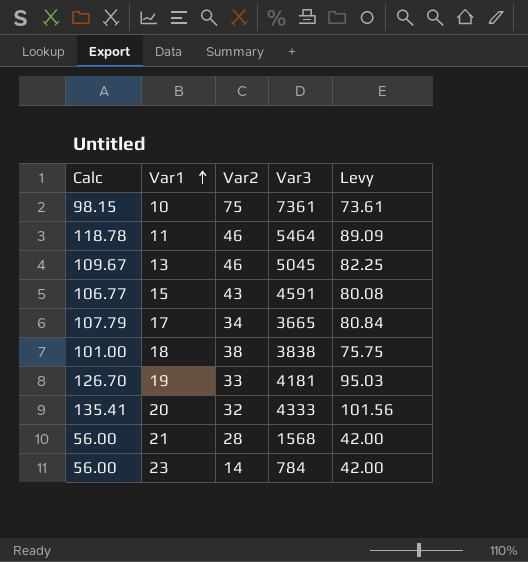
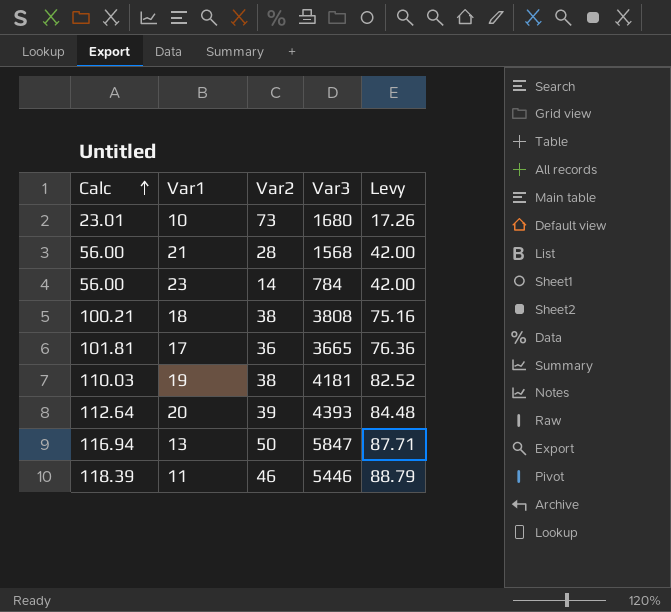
row order: Var1 ascending -> Calc ascending
row 15: 106.77 | 43 | 4591 | 80.08 -> none
10 | Calc: 98.15 -> 23.01
10 | Var2: 75 -> 73
10 | Var3: 7361 -> 1680
10 | Levy: 73.61 -> 17.26
18 | Calc: 101.00 -> 100.21
18 | Var3: 3838 -> 3808
18 | Levy: 75.75 -> 75.16
17 | Calc: 107.79 -> 101.81
17 | Var2: 34 -> 36
17 | Levy: 80.84 -> 76.36
19 | Calc: 126.70 -> 110.03
19 | Var2: 33 -> 38
19 | Levy: 95.03 -> 82.52
20 | Calc: 135.41 -> 112.64
20 | Var2: 32 -> 39
20 | Var3: 4333 -> 4393
20 | Levy: 101.56 -> 84.48
13 | Calc: 109.67 -> 116.94
13 | Var2: 46 -> 50
13 | Var3: 5045 -> 5847
13 | Levy: 82.25 -> 87.71
11 | Calc: 118.78 -> 118.39
11 | Var3: 5464 -> 5446
11 | Levy: 89.09 -> 88.79

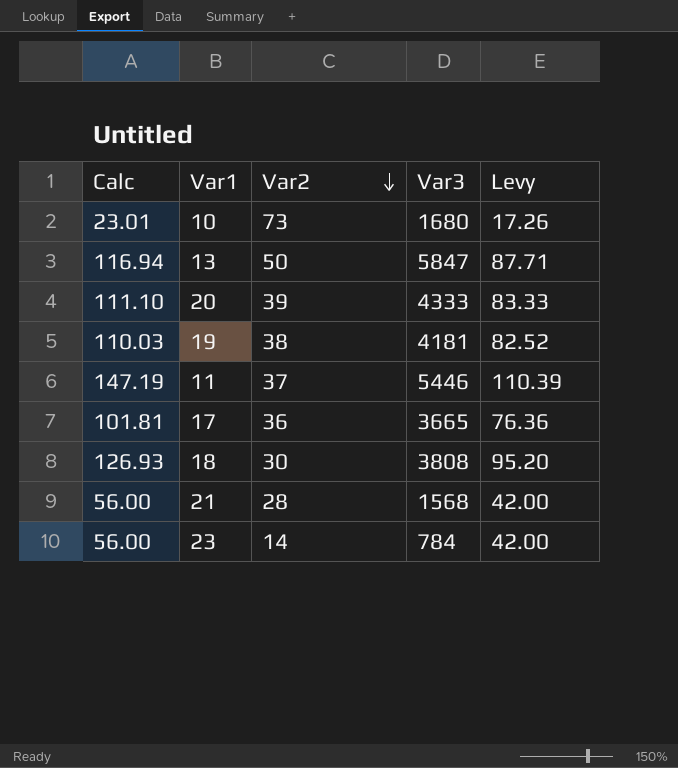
row order: Calc ascending -> Var2 descending
20 | Calc: 112.64 -> 111.10
20 | Var3: 4393 -> 4333
20 | Levy: 84.48 -> 83.33
11 | Calc: 118.39 -> 147.19
11 | Var2: 46 -> 37
11 | Levy: 88.79 -> 110.39
18 | Calc: 100.21 -> 126.93
18 | Var2: 38 -> 30
18 | Levy: 75.16 -> 95.20

